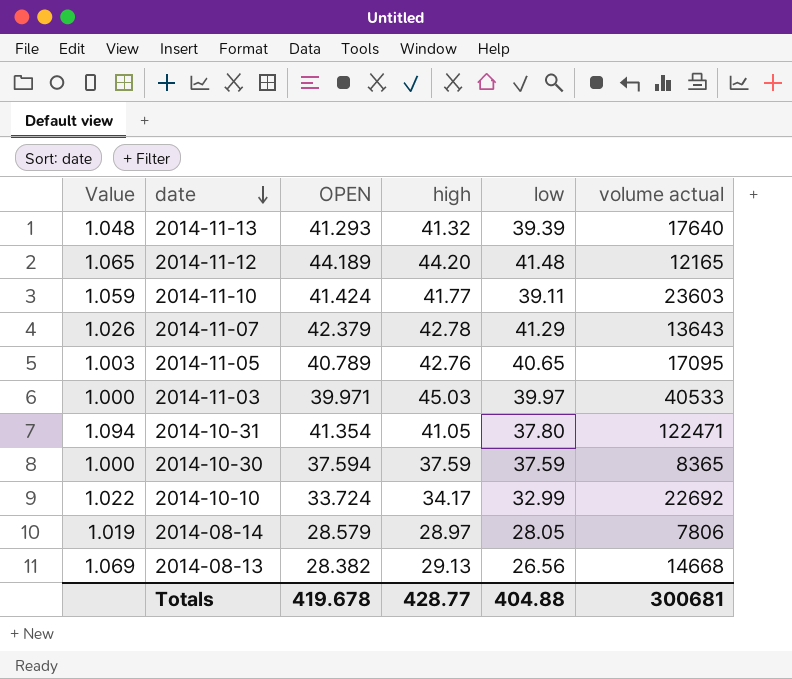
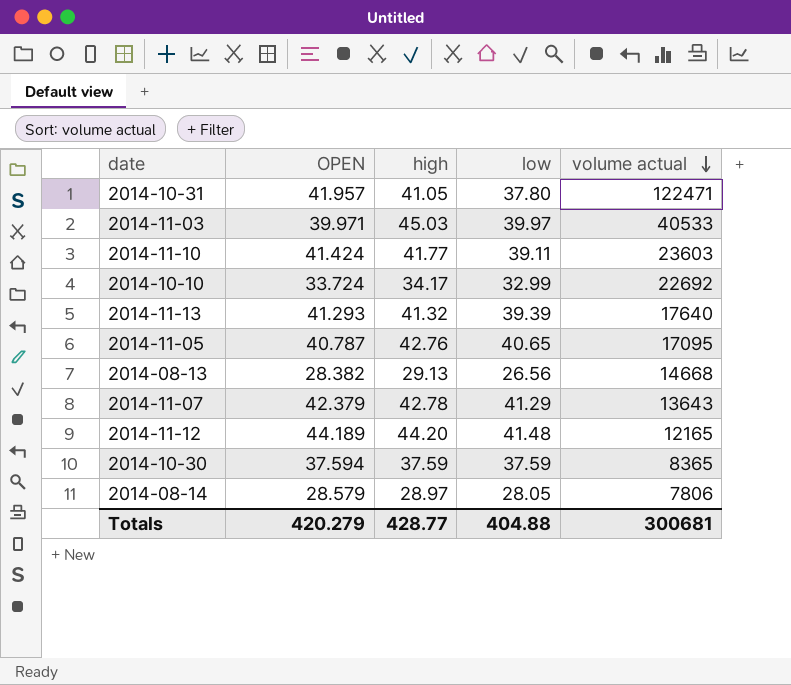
row order: date descending -> volume actual descending
column Value | formula: [OPEN] / [low] -> none
2014-10-31 | OPEN: 41.354 -> 41.957
2014-11-05 | OPEN: 40.789 -> 40.787
Totals | OPEN: 419.678 -> 420.279

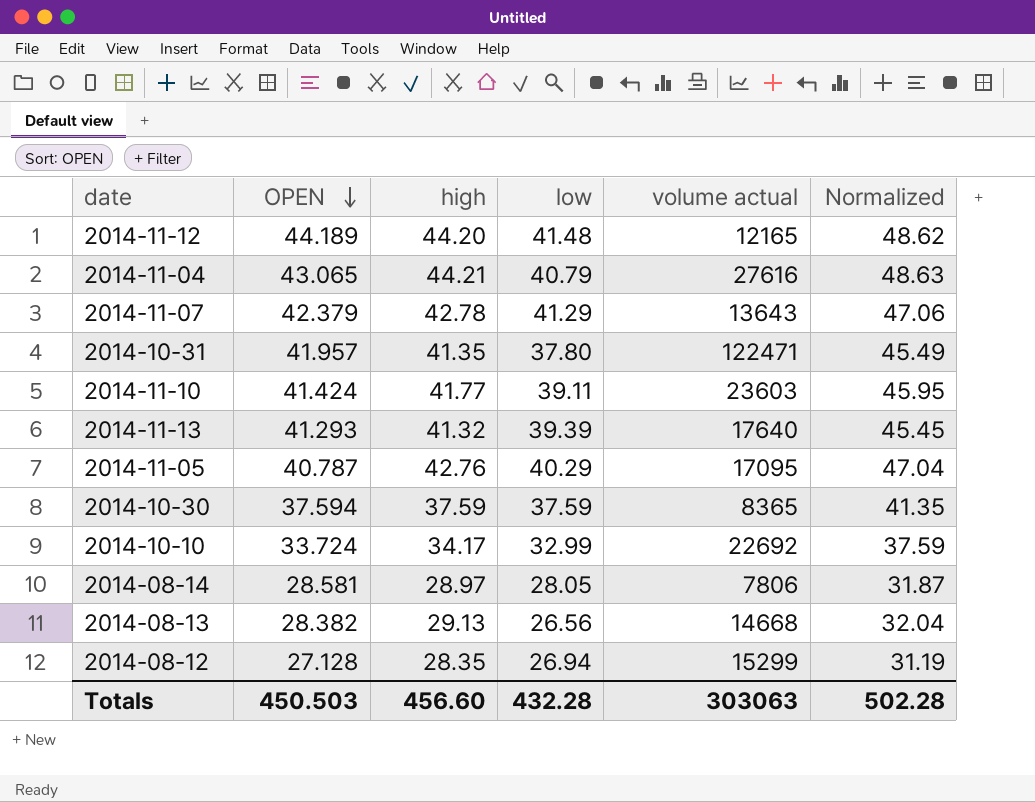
row order: volume actual descending -> OPEN descending
column Normalized | formula: none -> [high] * 1.1
row 2014-11-03: 39.971 | 45.03 | 39.97 | 40533 -> none
row 2014-11-04: none -> 43.065 | 44.21 | 40.79 | 27616 | 48.63
2014-10-31 | high: 41.05 -> 41.35
2014-11-05 | low: 40.65 -> 40.29
2014-08-14 | OPEN: 28.579 -> 28.581
row 2014-08-12: none -> 27.128 | 28.35 | 26.94 | 15299 | 31.19
Totals | OPEN: 420.279 -> 450.503
Totals | high: 428.77 -> 456.60
Totals | low: 404.88 -> 432.28
Totals | volume actual: 300681 -> 303063

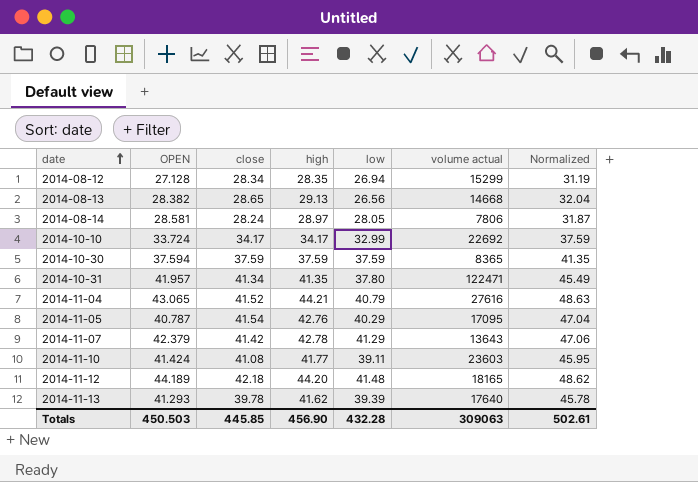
row order: OPEN descending -> date ascending
column close | position: none -> 3
2014-11-12 | volume actual: 12165 -> 18165
2014-11-13 | high: 41.32 -> 41.62
2014-11-13 | Normalized: 45.45 -> 45.78
Totals | high: 456.60 -> 456.90
Totals | volume actual: 303063 -> 309063
Totals | Normalized: 502.28 -> 502.61

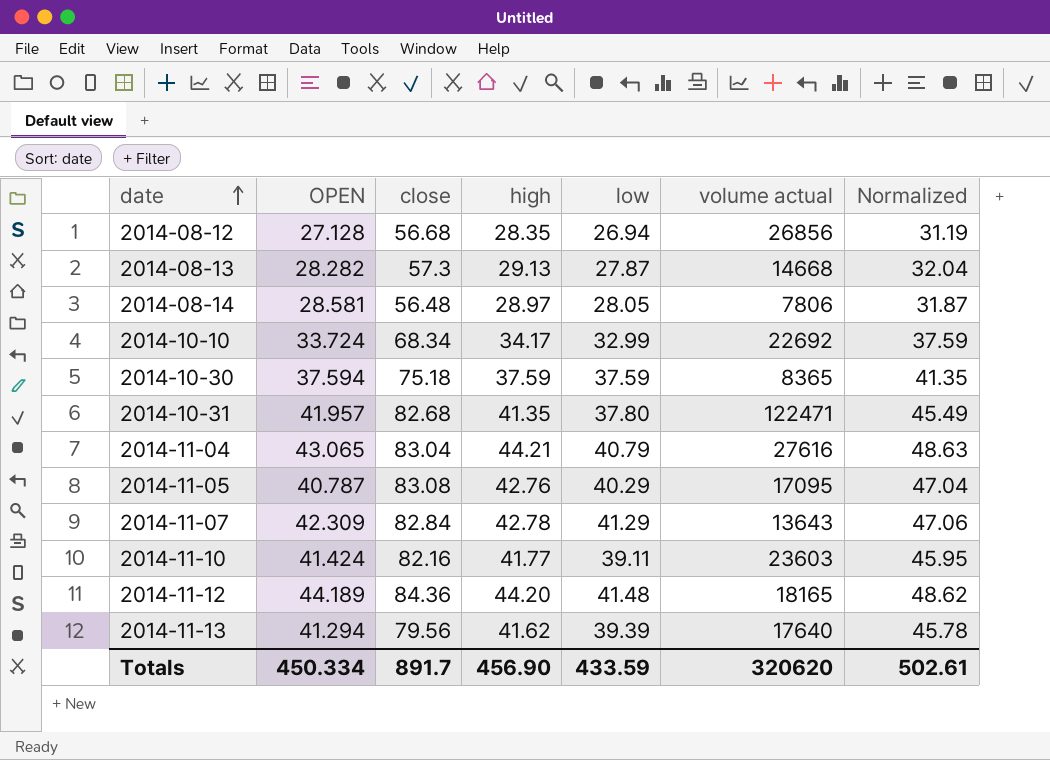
2014-08-12 | close: 28.34 -> 56.68
2014-08-12 | volume actual: 15299 -> 26856
2014-08-13 | OPEN: 28.382 -> 28.282
2014-08-13 | close: 28.65 -> 57.3
2014-08-13 | low: 26.56 -> 27.87
2014-08-14 | close: 28.24 -> 56.48
2014-10-10 | close: 34.17 -> 68.34
2014-10-30 | close: 37.59 -> 75.18
2014-10-31 | close: 41.34 -> 82.68
2014-11-04 | close: 41.52 -> 83.04
2014-11-05 | close: 41.54 -> 83.08
2014-11-07 | OPEN: 42.379 -> 42.309
2014-11-07 | close: 41.42 -> 82.84
2014-11-10 | close: 41.08 -> 82.16
2014-11-12 | close: 42.18 -> 84.36
2014-11-13 | OPEN: 41.293 -> 41.294
2014-11-13 | close: 39.78 -> 79.56
Totals | OPEN: 450.503 -> 450.334
Totals | close: 445.85 -> 891.7
Totals | low: 432.28 -> 433.59
Totals | volume actual: 309063 -> 320620

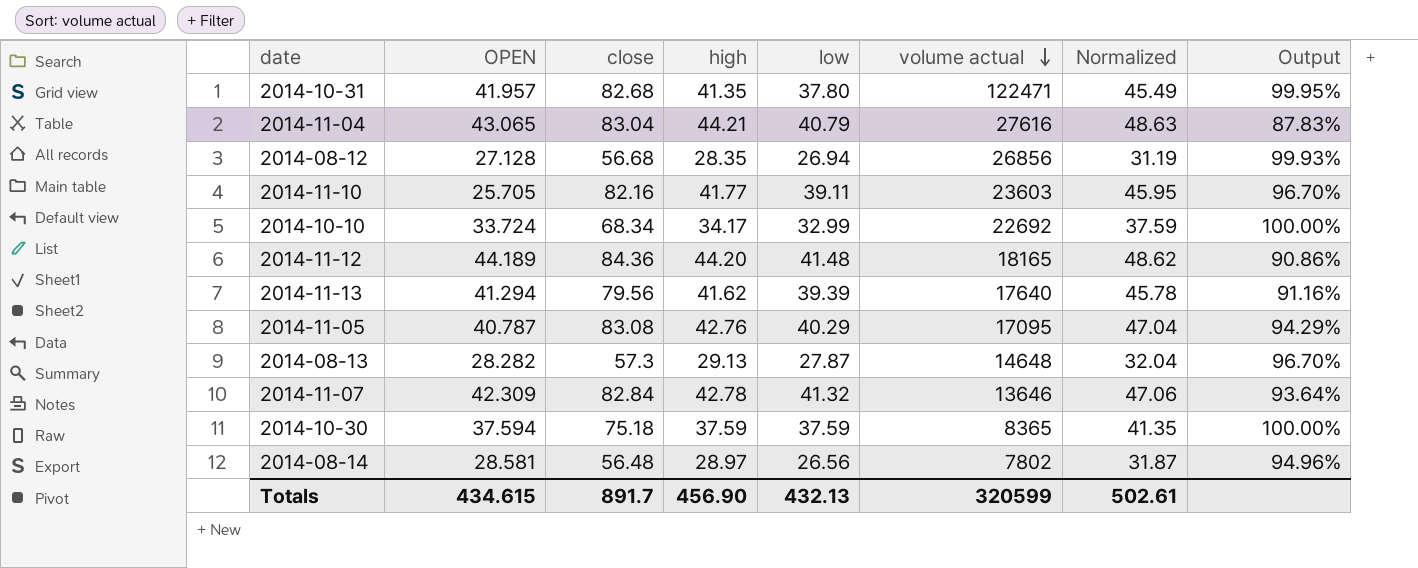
row order: date ascending -> volume actual descending
column Output | formula: none -> ([close] - [high]) / [high]
2014-11-10 | OPEN: 41.424 -> 25.705
2014-08-13 | volume actual: 14668 -> 14648
2014-11-07 | low: 41.29 -> 41.32
2014-11-07 | volume actual: 13643 -> 13646
2014-08-14 | low: 28.05 -> 26.56
2014-08-14 | volume actual: 7806 -> 7802
Totals | OPEN: 450.334 -> 434.615
Totals | low: 433.59 -> 432.13
Totals | volume actual: 320620 -> 320599

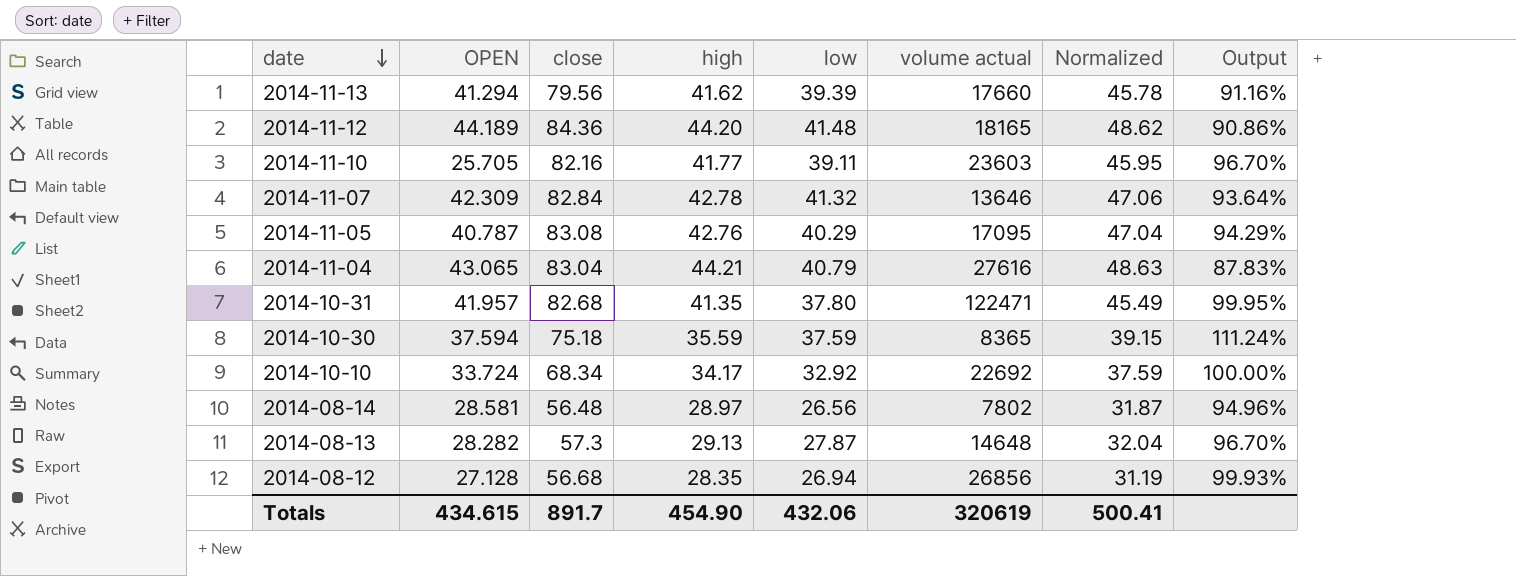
row order: volume actual descending -> date descending
2014-11-13 | volume actual: 17640 -> 17660
2014-10-30 | high: 37.59 -> 35.59
2014-10-30 | Normalized: 41.35 -> 39.15
2014-10-30 | Output: 100.00% -> 111.24%
2014-10-10 | low: 32.99 -> 32.92
Totals | high: 456.90 -> 454.90
Totals | low: 432.13 -> 432.06
Totals | volume actual: 320599 -> 320619
Totals | Normalized: 502.61 -> 500.41

